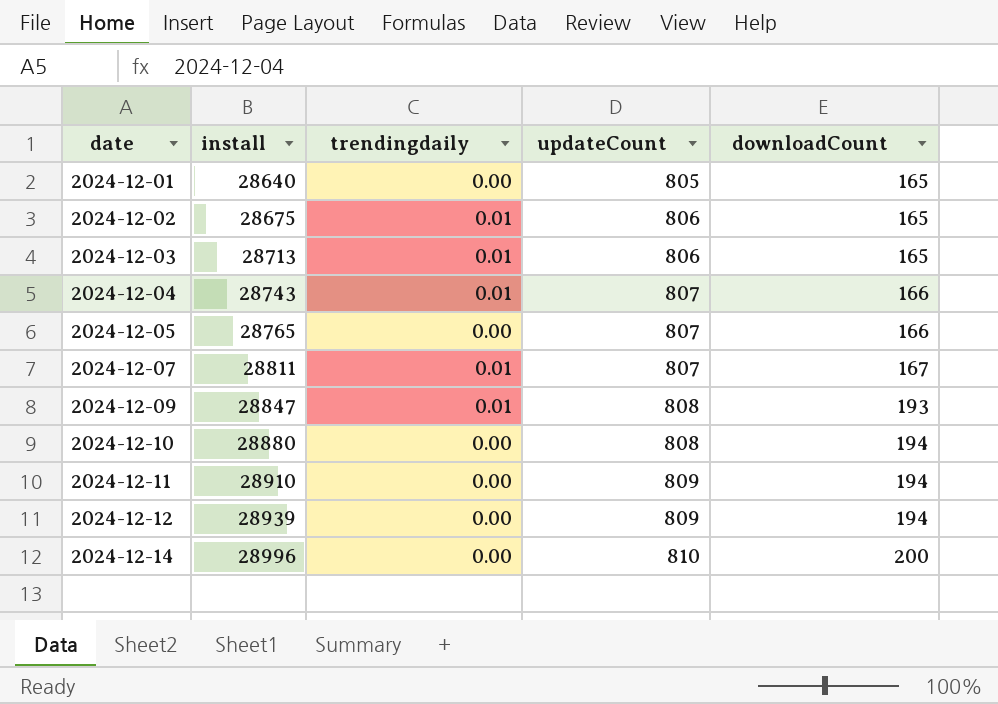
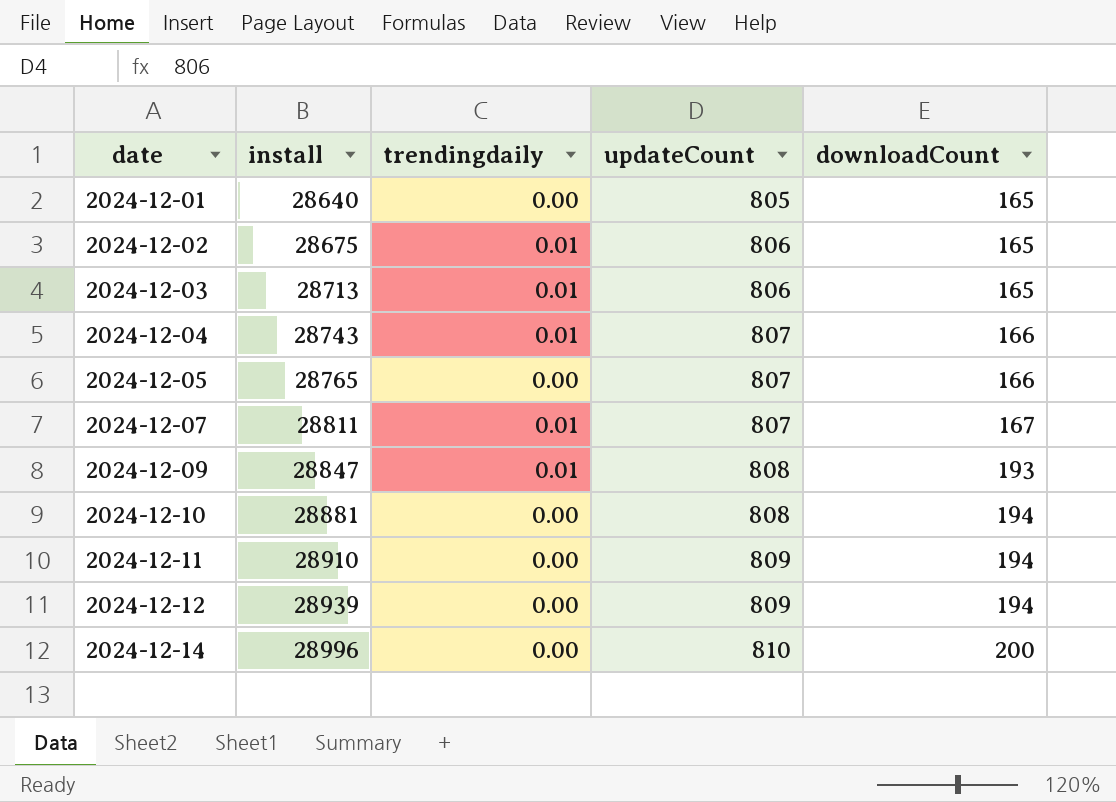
2024-12-10 | install: 28880 -> 28881

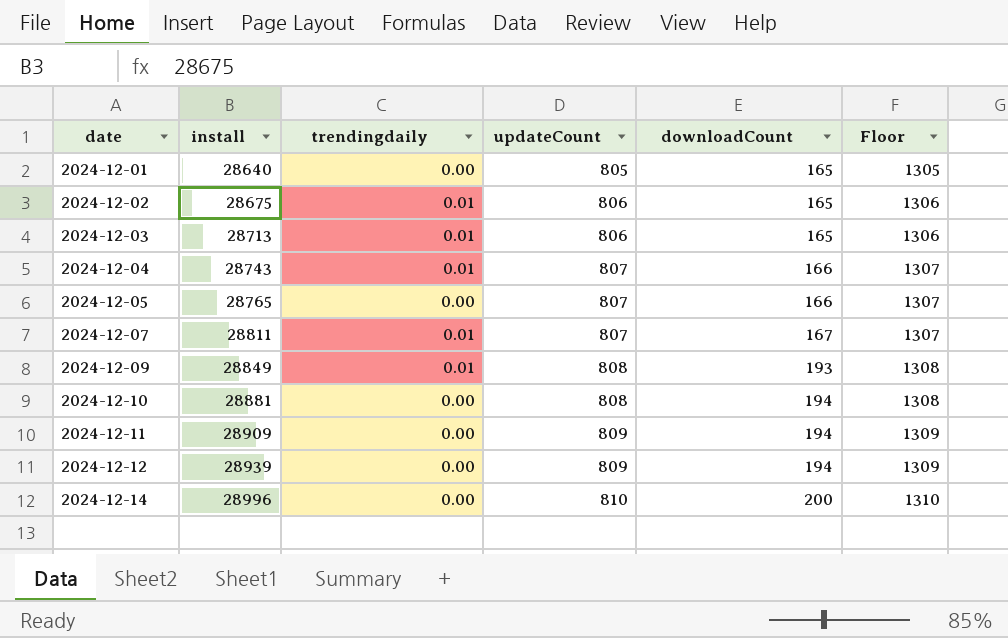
column Floor | formula: none -> [updateCount] + 500
2024-12-09 | install: 28847 -> 28849
2024-12-11 | install: 28910 -> 28909

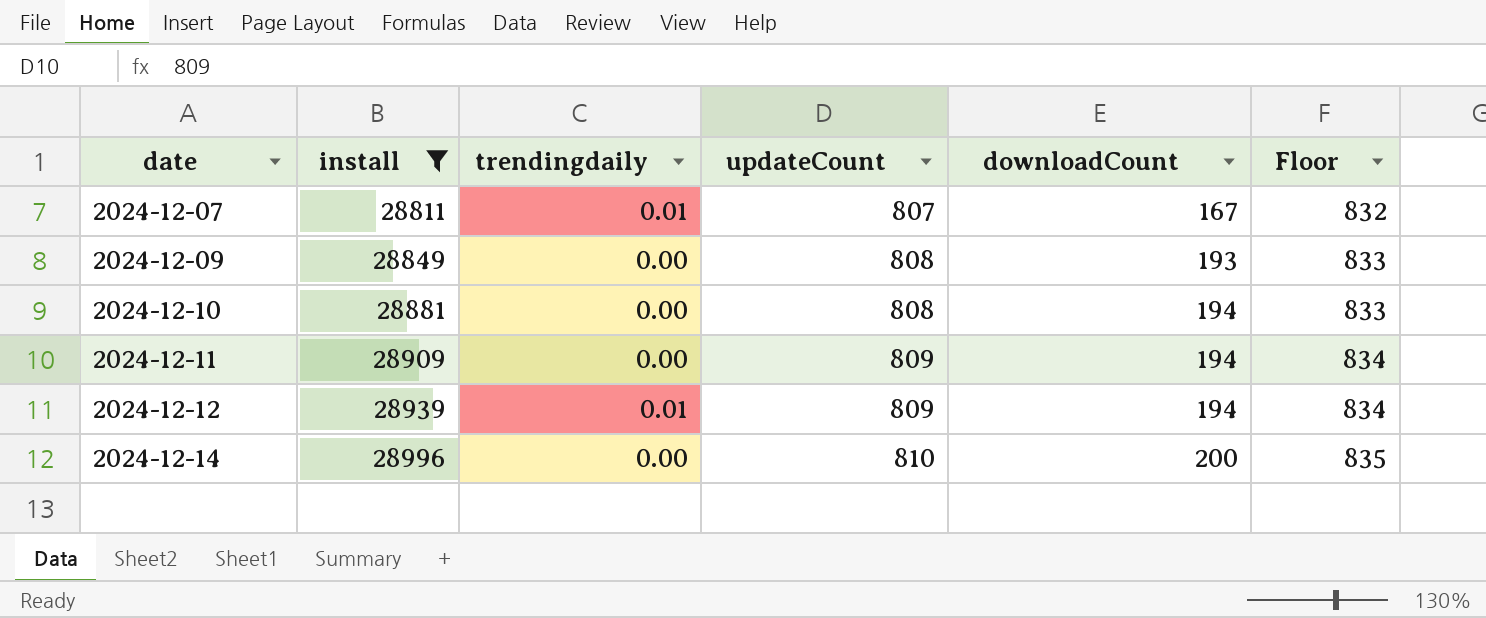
filter: none -> install >= 28811
column Floor | formula: [updateCount] + 500 -> [updateCount] + 25
2024-12-09 | trendingdaily: 0.01 -> 0.00
2024-12-12 | trendingdaily: 0.00 -> 0.01

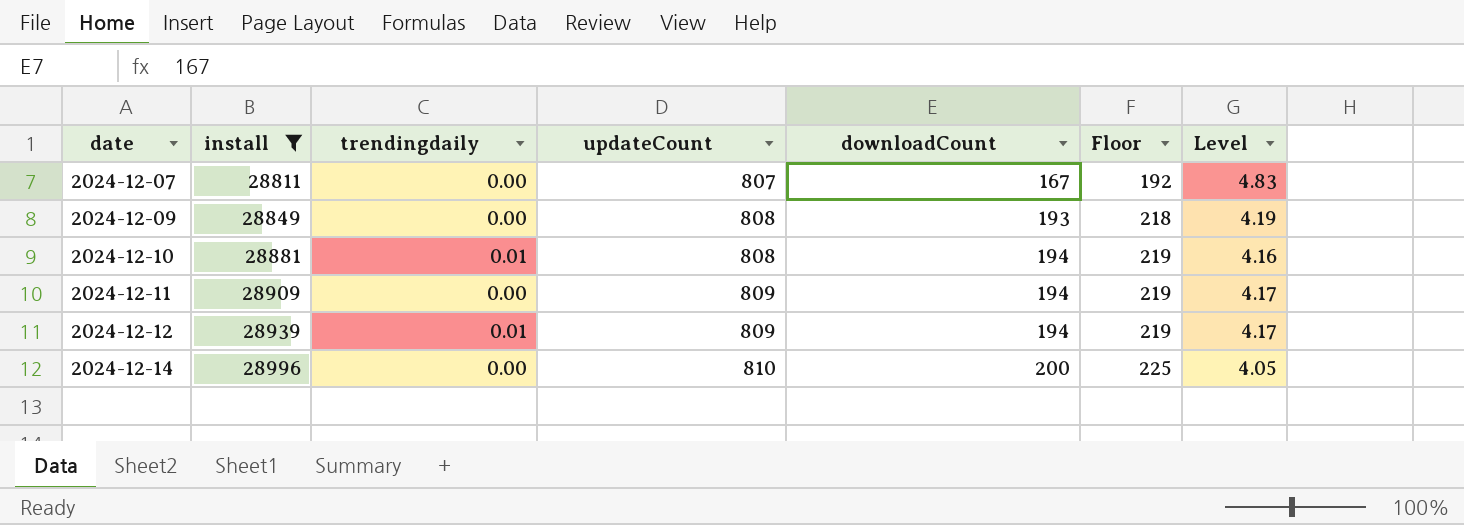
column Floor | formula: [updateCount] + 25 -> [downloadCount] + 25
column Level | formula: none -> [updateCount] / [downloadCount]
2024-12-07 | trendingdaily: 0.01 -> 0.00
2024-12-10 | trendingdaily: 0.00 -> 0.01

